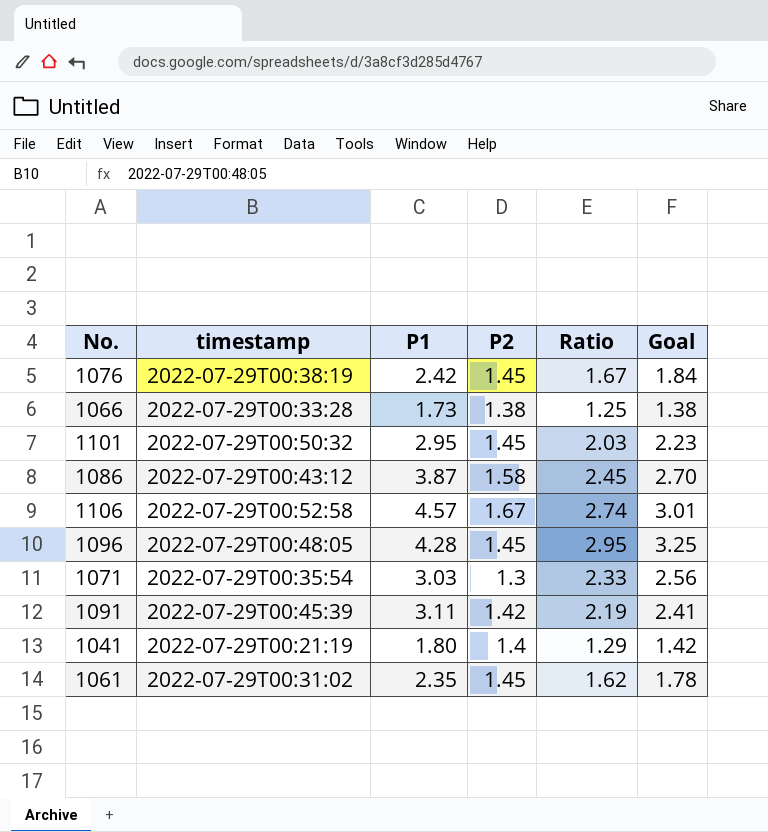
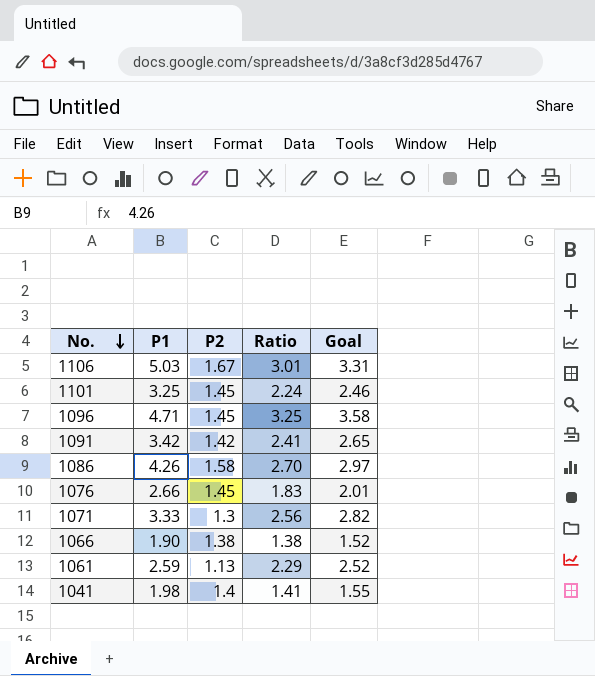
row order: none -> No. descending
column timestamp | position: 2 -> none
1106 | P1: 4.57 -> 5.03
1106 | Ratio: 2.74 -> 3.01
1106 | Goal: 3.01 -> 3.31
1101 | P1: 2.95 -> 3.25
1101 | Ratio: 2.03 -> 2.24
1101 | Goal: 2.23 -> 2.46
1096 | P1: 4.28 -> 4.71
1096 | Ratio: 2.95 -> 3.25
1096 | Goal: 3.25 -> 3.58
1091 | P1: 3.11 -> 3.42
1091 | Ratio: 2.19 -> 2.41
1091 | Goal: 2.41 -> 2.65
1086 | P1: 3.87 -> 4.26
1086 | Ratio: 2.45 -> 2.70
1086 | Goal: 2.70 -> 2.97
1076 | P1: 2.42 -> 2.66
1076 | Ratio: 1.67 -> 1.83
1076 | Goal: 1.84 -> 2.01
1071 | P1: 3.03 -> 3.33
1071 | Ratio: 2.33 -> 2.56
1071 | Goal: 2.56 -> 2.82
1066 | P1: 1.73 -> 1.90
1066 | Ratio: 1.25 -> 1.38
1066 | Goal: 1.38 -> 1.52
1061 | P1: 2.35 -> 2.59
1061 | P2: 1.45 -> 1.13
1061 | Ratio: 1.62 -> 2.29
1061 | Goal: 1.78 -> 2.52
1041 | P1: 1.80 -> 1.98
1041 | Ratio: 1.29 -> 1.41
1041 | Goal: 1.42 -> 1.55

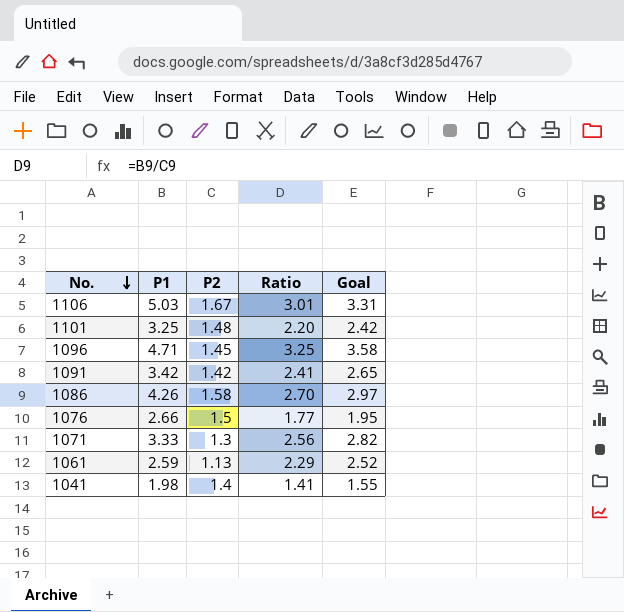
row 1066: 1.90 | 1.38 | 1.38 | 1.52 -> none
1101 | P2: 1.45 -> 1.48
1101 | Ratio: 2.24 -> 2.20
1101 | Goal: 2.46 -> 2.42
1076 | P2: 1.45 -> 1.5
1076 | Ratio: 1.83 -> 1.77
1076 | Goal: 2.01 -> 1.95

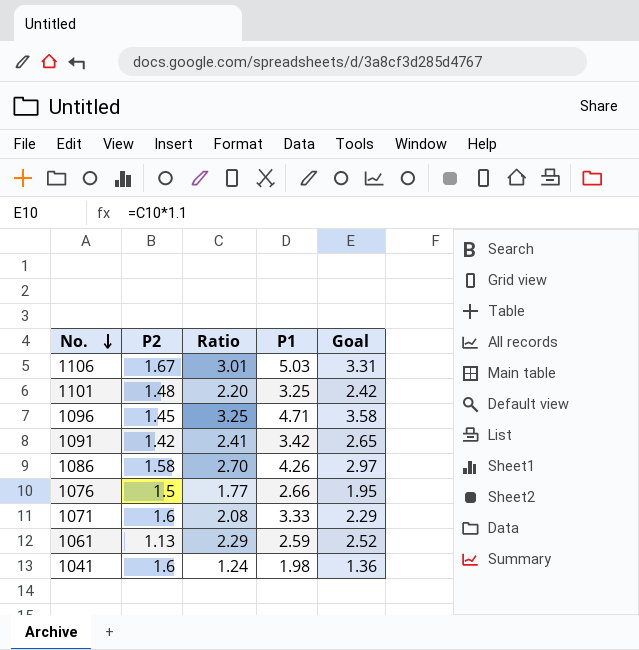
column P1 | position: 2 -> 4
1071 | P2: 1.3 -> 1.6
1071 | Ratio: 2.56 -> 2.08
1071 | Goal: 2.82 -> 2.29
1041 | P2: 1.4 -> 1.6
1041 | Ratio: 1.41 -> 1.24
1041 | Goal: 1.55 -> 1.36

